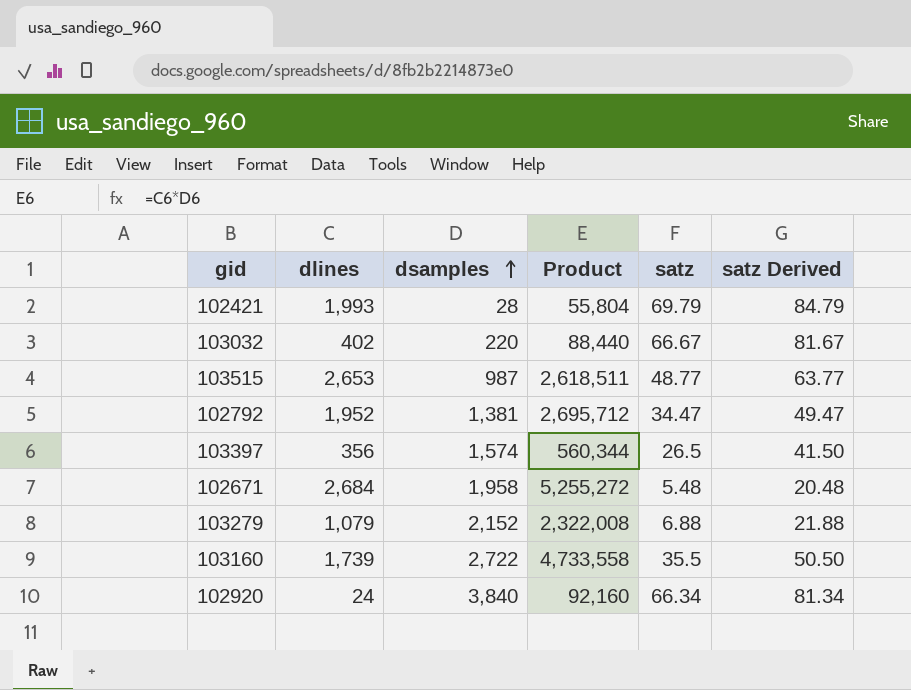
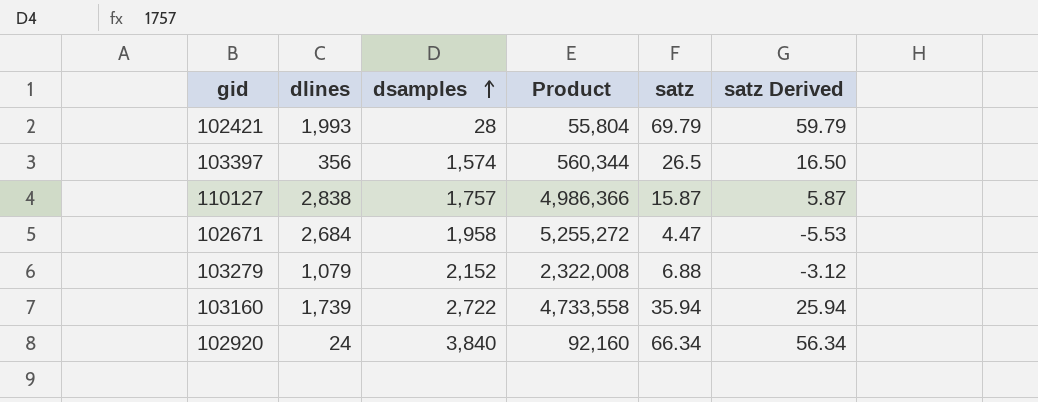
column satz Derived | formula: [satz] + 15 -> [satz] - 10
row 103032: 402 | 220 | 88,440 | 66.67 | 81.67 -> none
row 103515: 2,653 | 987 | 2,618,511 | 48.77 | 63.77 -> none
row 102792: 1,952 | 1,381 | 2,695,712 | 34.47 | 49.47 -> none
row 110127: none -> 2,838 | 1,757 | 4,986,366 | 15.87 | 5.87
102671 | satz: 5.48 -> 4.47
103160 | satz: 35.5 -> 35.94

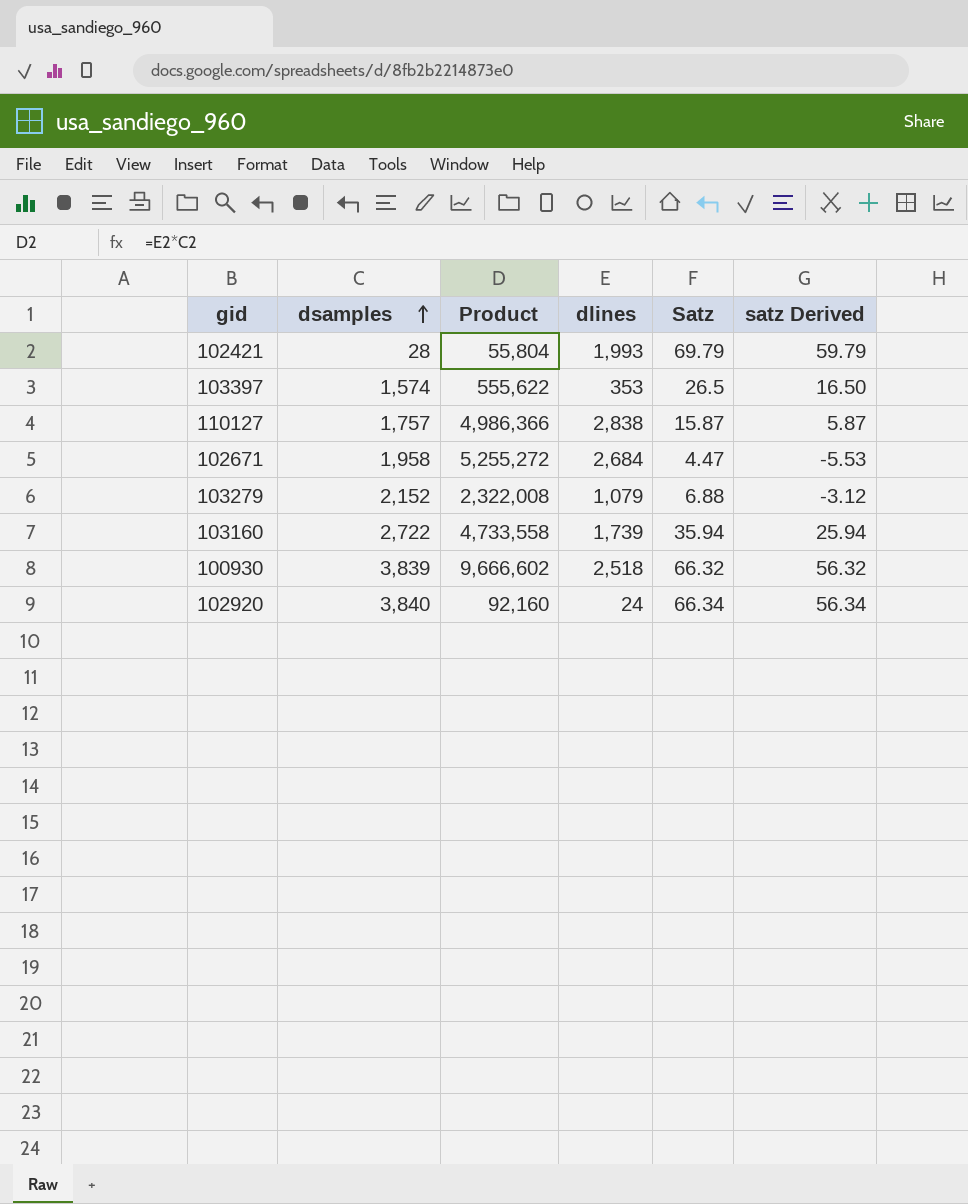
column dlines | position: 2 -> 4
column name: satz -> Satz
103397 | Product: 560,344 -> 555,622
103397 | dlines: 356 -> 353
row 100930: none -> 3,839 | 9,666,602 | 2,518 | 66.32 | 56.32

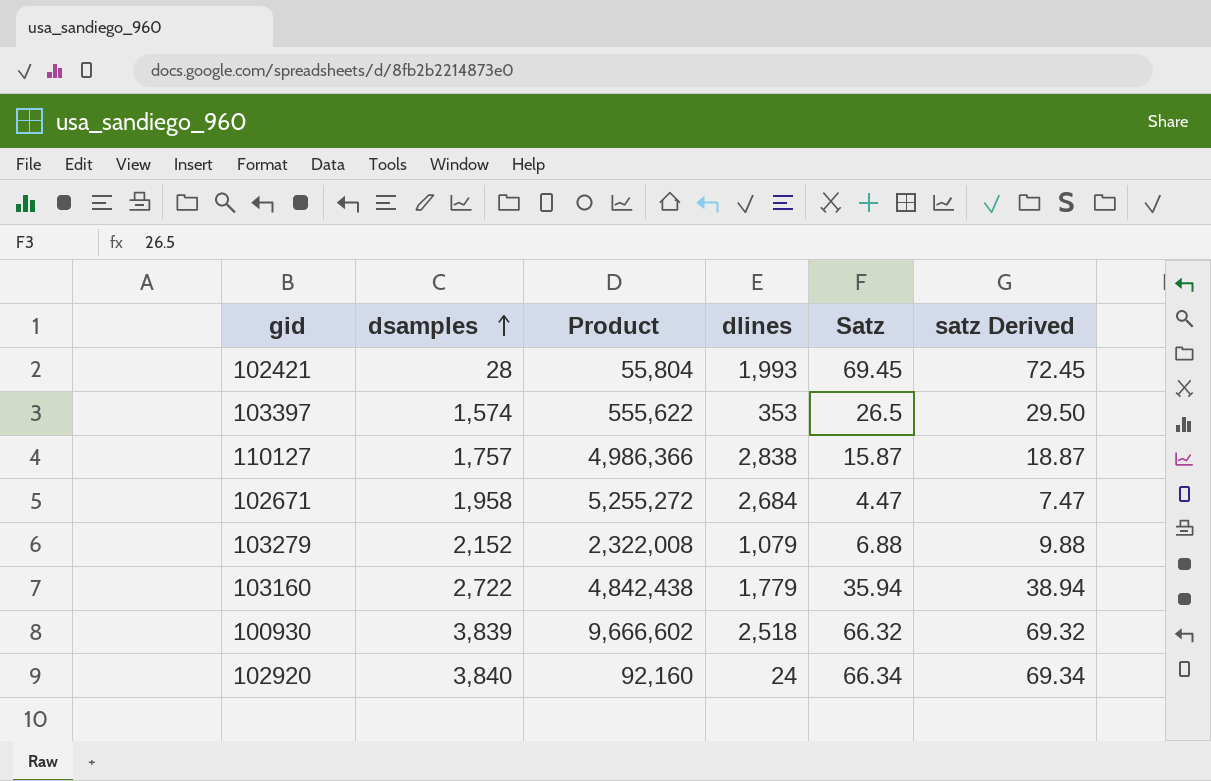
column satz Derived | formula: [Satz] - 10 -> [Satz] + 3
102421 | Satz: 69.79 -> 69.45
103160 | Product: 4,733,558 -> 4,842,438
103160 | dlines: 1,739 -> 1,779

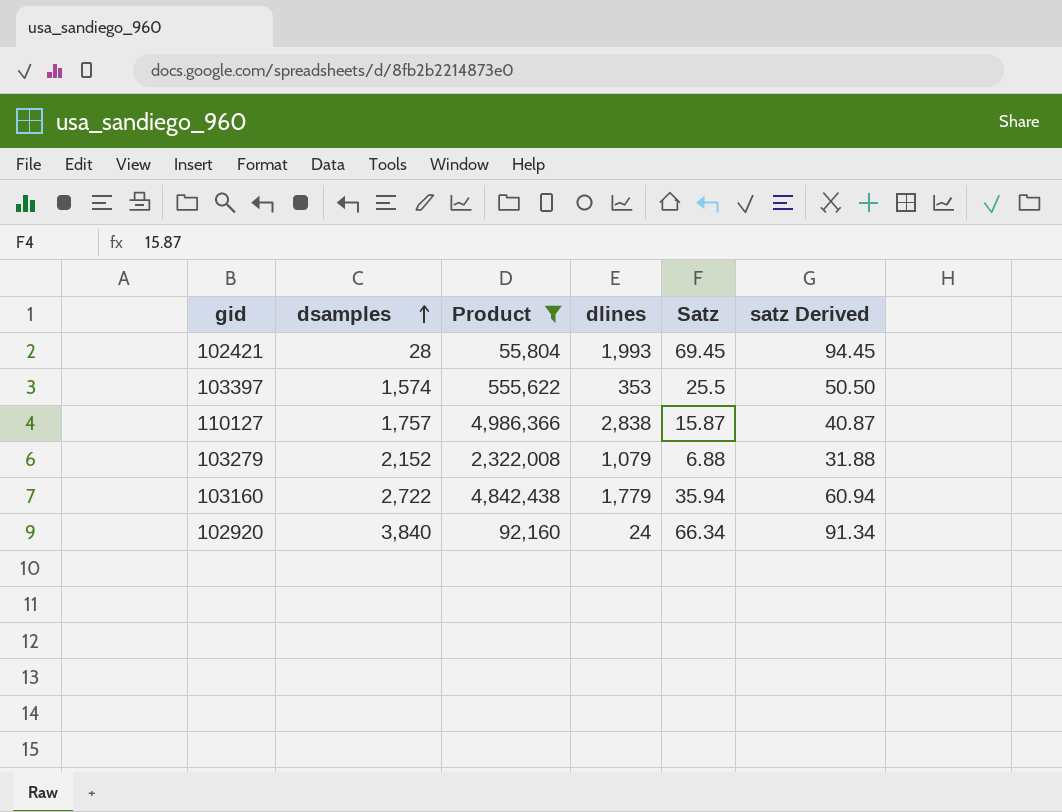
filter: none -> Product <= 4,986,366
column satz Derived | formula: [Satz] + 3 -> [Satz] + 25
103397 | Satz: 26.5 -> 25.5

